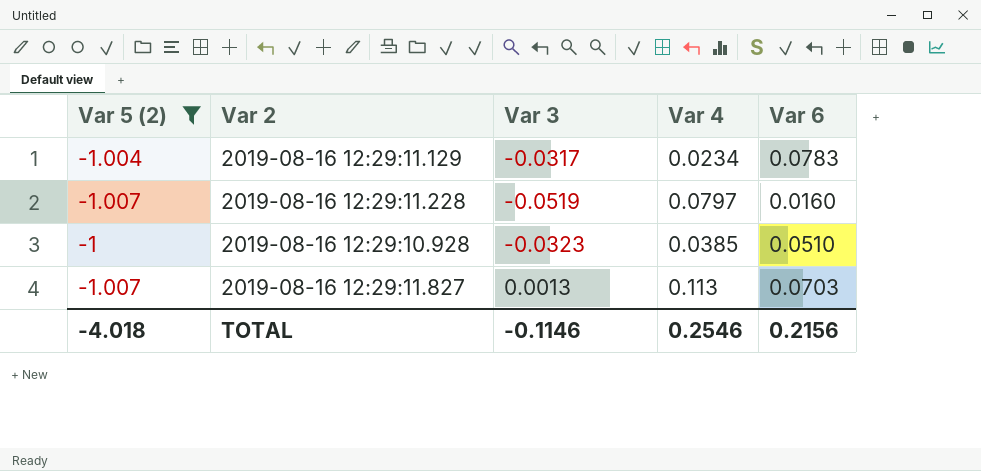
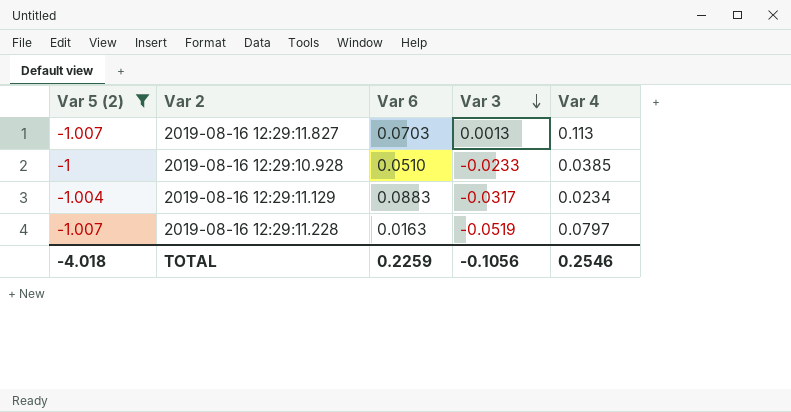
row order: none -> Var 3 descending
column Var 6 | position: 5 -> 3
2019-08-16 12:29:10.928 | Var 3: -0.0323 -> -0.0233
2019-08-16 12:29:11.129 | Var 6: 0.0783 -> 0.0883
2019-08-16 12:29:11.228 | Var 6: 0.0160 -> 0.0163
TOTAL | Var 6: 0.2156 -> 0.2259
TOTAL | Var 3: -0.1146 -> -0.1056

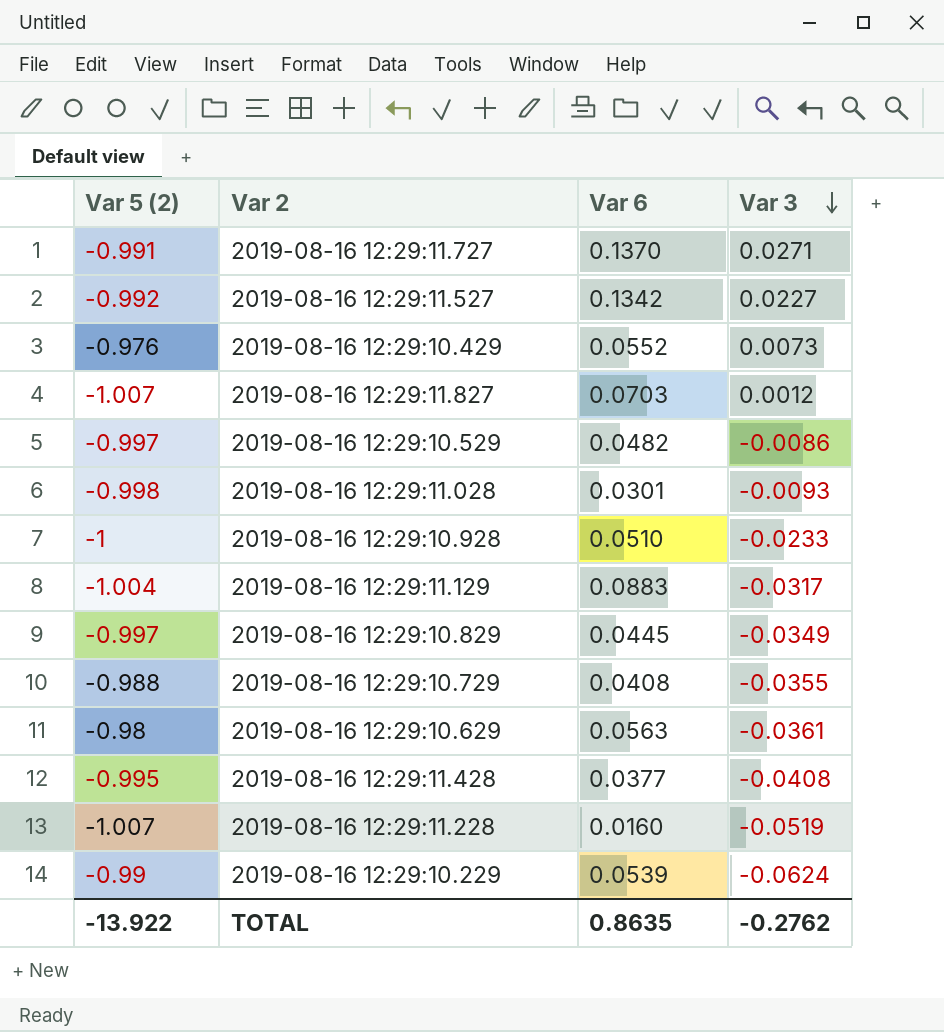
filter: Var 5 (2) <= -1 -> none
column Var 4 | position: 5 -> none
2019-08-16 12:29:11.827 | Var 3: 0.0013 -> 0.0012
2019-08-16 12:29:11.228 | Var 6: 0.0163 -> 0.0160
TOTAL | Var 5 (2): -4.018 -> -13.922
TOTAL | Var 6: 0.2259 -> 0.8635
TOTAL | Var 3: -0.1056 -> -0.2762

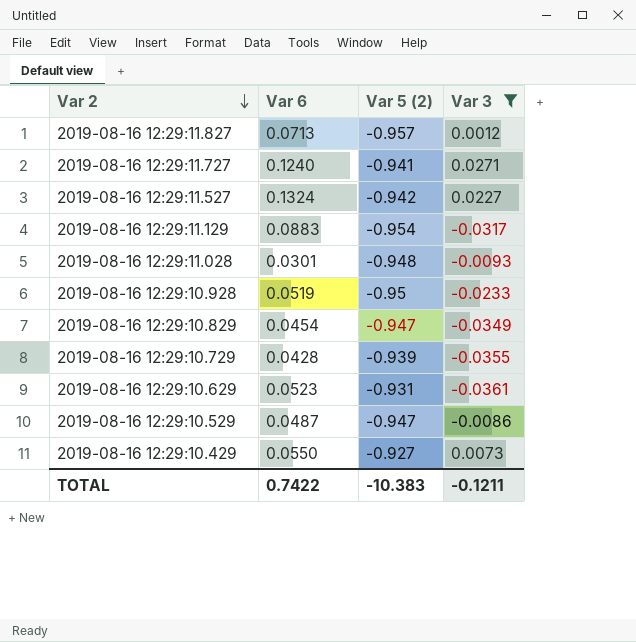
filter: none -> Var 3 >= -0.0361
row order: Var 3 descending -> Var 2 descending
column Var 5 (2) | position: 1 -> 3
2019-08-16 12:29:11.827 | Var 6: 0.0703 -> 0.0713
2019-08-16 12:29:11.827 | Var 5 (2): -1.007 -> -0.957
2019-08-16 12:29:11.727 | Var 6: 0.1370 -> 0.1240
2019-08-16 12:29:11.727 | Var 5 (2): -0.991 -> -0.941
2019-08-16 12:29:11.527 | Var 6: 0.1342 -> 0.1324
2019-08-16 12:29:11.527 | Var 5 (2): -0.992 -> -0.942
2019-08-16 12:29:11.129 | Var 5 (2): -1.004 -> -0.954
2019-08-16 12:29:11.028 | Var 5 (2): -0.998 -> -0.948
2019-08-16 12:29:10.928 | Var 6: 0.0510 -> 0.0519
2019-08-16 12:29:10.928 | Var 5 (2): -1 -> -0.95
2019-08-16 12:29:10.829 | Var 6: 0.0445 -> 0.0454
2019-08-16 12:29:10.829 | Var 5 (2): -0.997 -> -0.947
2019-08-16 12:29:10.729 | Var 6: 0.0408 -> 0.0428
2019-08-16 12:29:10.729 | Var 5 (2): -0.988 -> -0.939
2019-08-16 12:29:10.629 | Var 6: 0.0563 -> 0.0523
2019-08-16 12:29:10.629 | Var 5 (2): -0.98 -> -0.931
2019-08-16 12:29:10.529 | Var 6: 0.0482 -> 0.0487
2019-08-16 12:29:10.529 | Var 5 (2): -0.997 -> -0.947
2019-08-16 12:29:10.429 | Var 6: 0.0552 -> 0.0550
2019-08-16 12:29:10.429 | Var 5 (2): -0.976 -> -0.927
TOTAL | Var 6: 0.8635 -> 0.7422
TOTAL | Var 5 (2): -13.922 -> -10.383
TOTAL | Var 3: -0.2762 -> -0.1211

